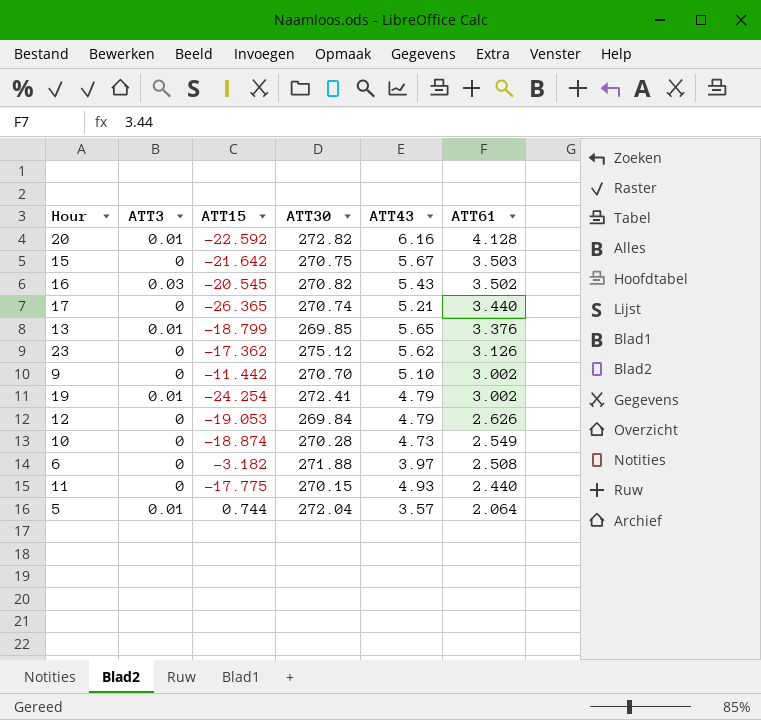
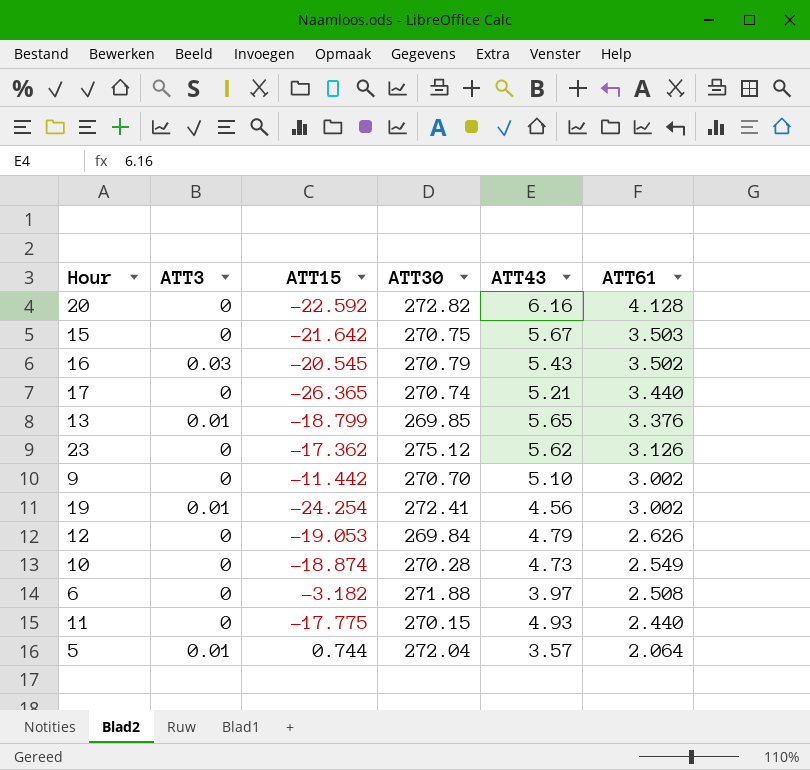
20 | ATT3: 0.01 -> 0
16 | ATT30: 270.82 -> 270.79
19 | ATT43: 4.79 -> 4.56

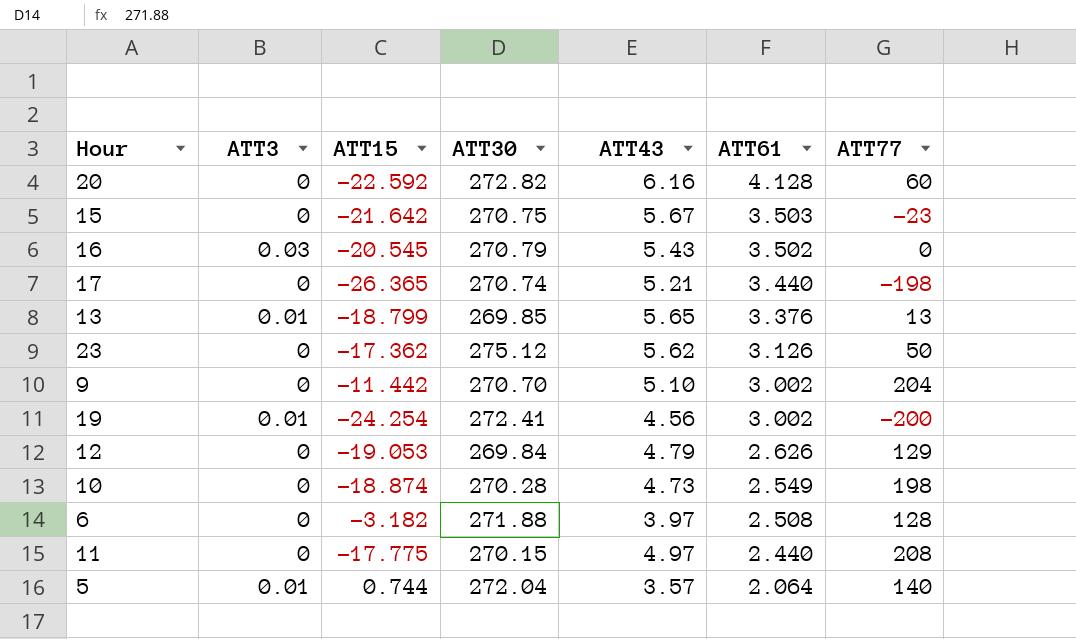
column ATT77 | position: none -> 7
11 | ATT43: 4.93 -> 4.97

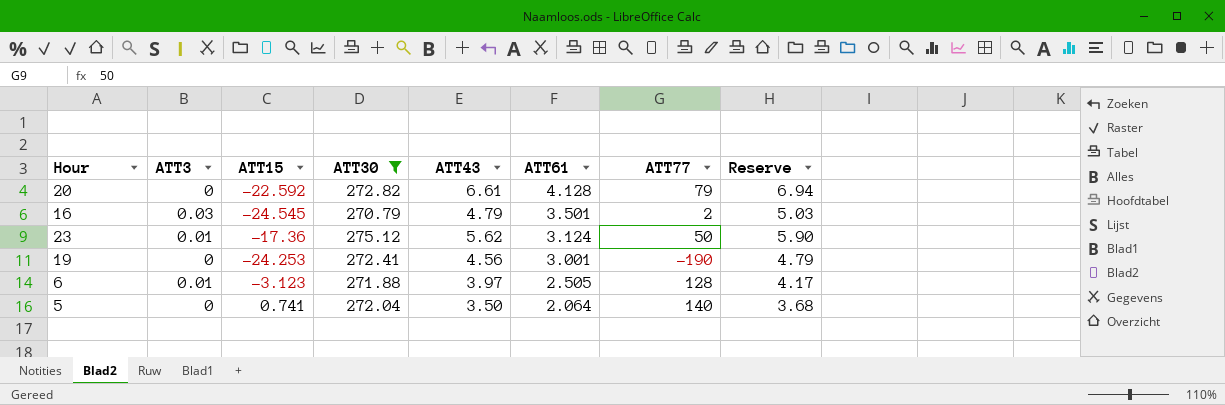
filter: none -> ATT30 >= 270.79
column Reserve | formula: none -> [ATT43] * 1.05
20 | ATT43: 6.16 -> 6.61
20 | ATT77: 60 -> 79
16 | ATT15: -20.545 -> -24.545
16 | ATT43: 5.43 -> 4.79
16 | ATT61: 3.502 -> 3.501
16 | ATT77: 0 -> 2
23 | ATT3: 0 -> 0.01
23 | ATT15: -17.362 -> -17.36
23 | ATT61: 3.126 -> 3.124
19 | ATT3: 0.01 -> 0
19 | ATT15: -24.254 -> -24.253
19 | ATT61: 3.002 -> 3.001
19 | ATT77: -200 -> -190
6 | ATT3: 0 -> 0.01
6 | ATT15: -3.182 -> -3.123
6 | ATT61: 2.508 -> 2.505
5 | ATT3: 0.01 -> 0
5 | ATT15: 0.744 -> 0.741
5 | ATT43: 3.57 -> 3.50

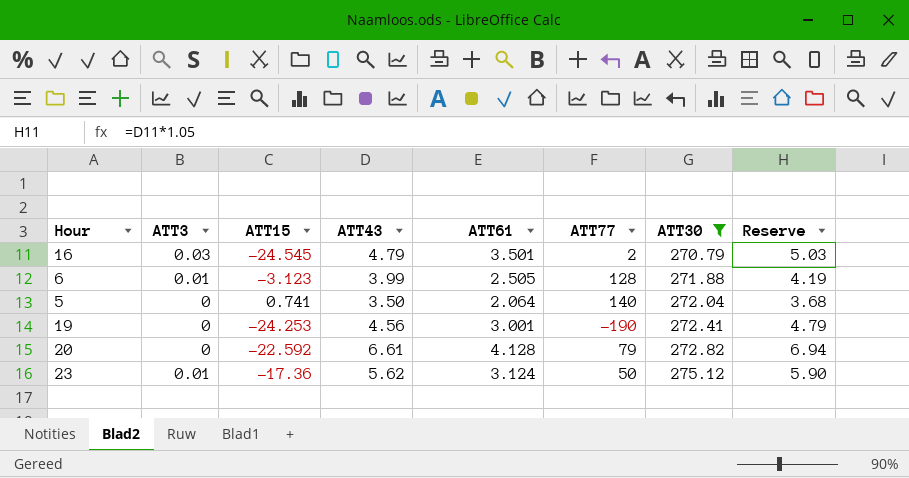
row order: ATT61 descending -> ATT30 ascending
column ATT30 | position: 4 -> 7
6 | ATT43: 3.97 -> 3.99
6 | Reserve: 4.17 -> 4.19

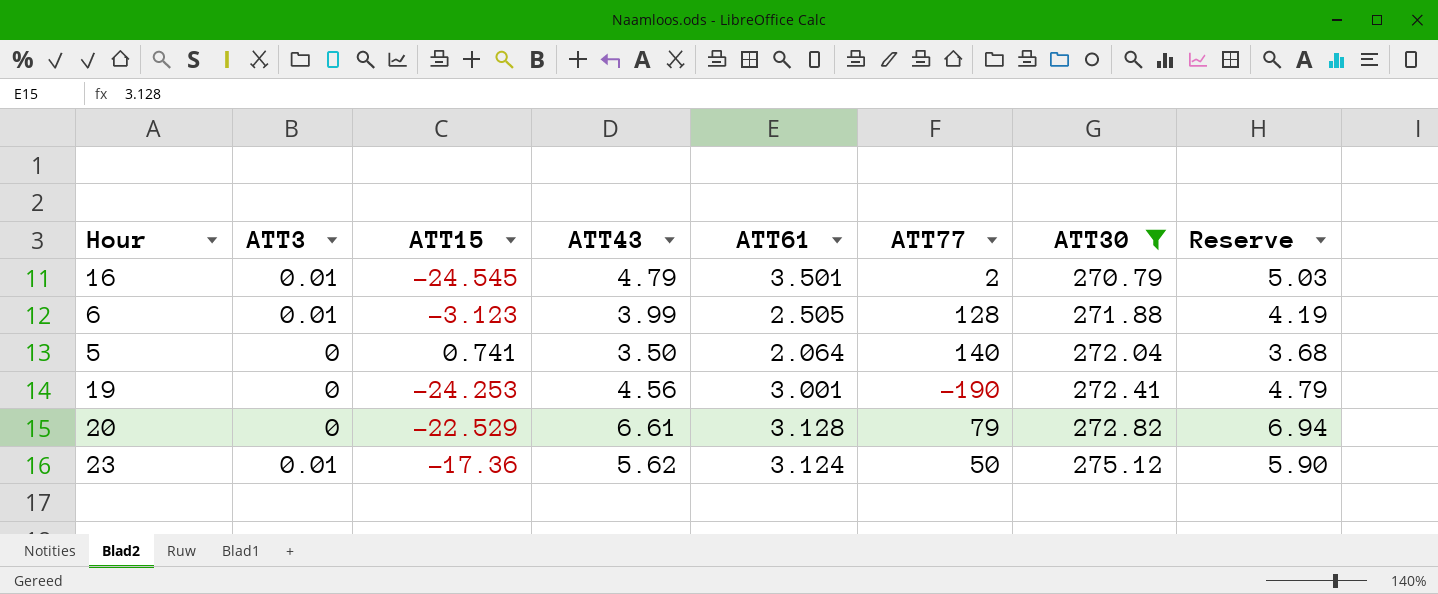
16 | ATT3: 0.03 -> 0.01
20 | ATT15: -22.592 -> -22.529
20 | ATT61: 4.128 -> 3.128

